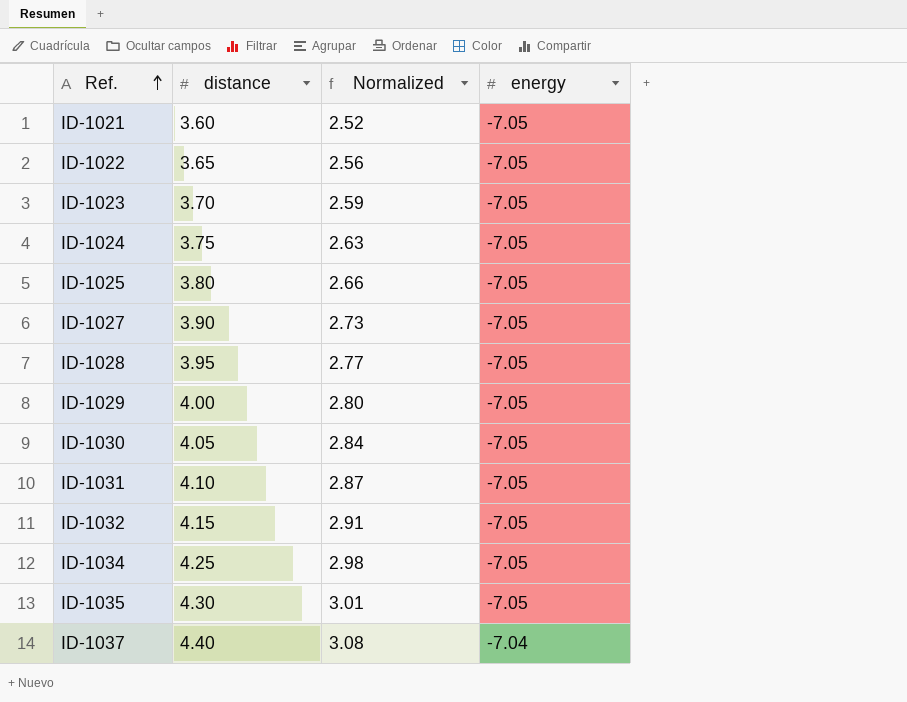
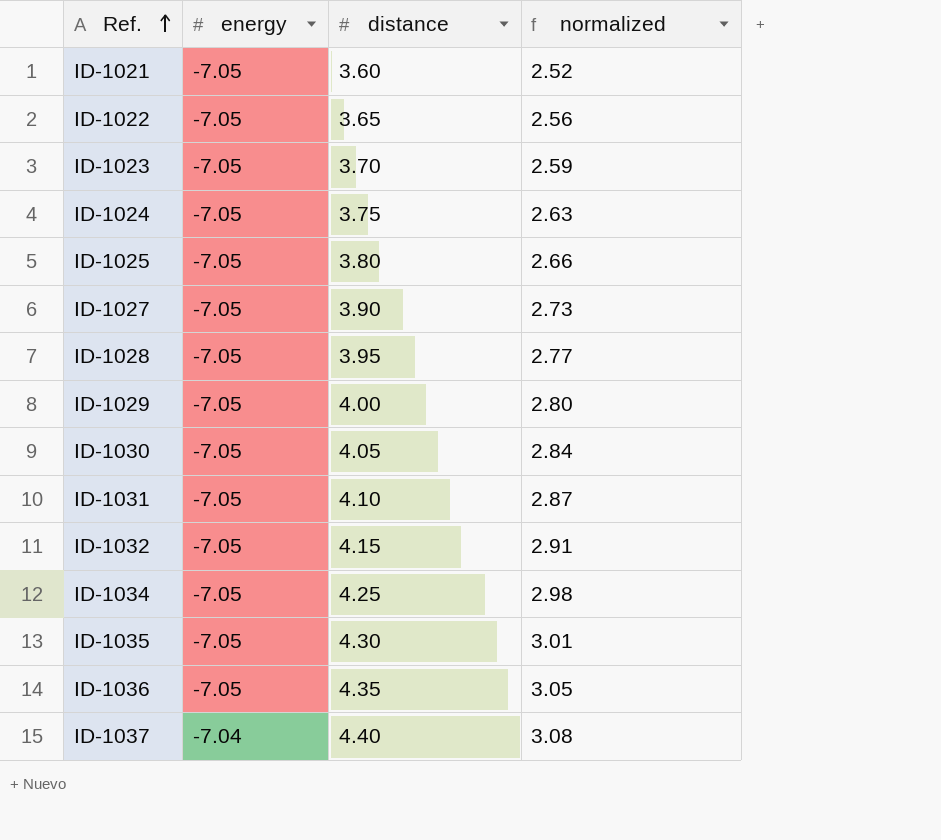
column energy | position: 4 -> 2
column name: Normalized -> normalized
row ID-1036: none -> -7.05 | 4.35 | 3.05

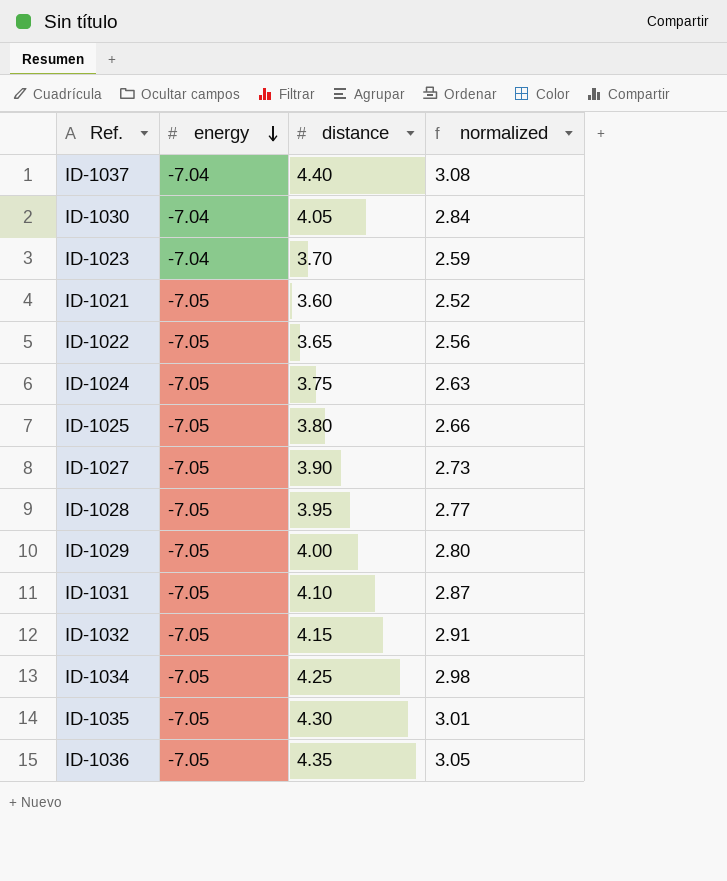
row order: Ref. ascending -> energy descending
ID-1030 | energy: -7.05 -> -7.04
ID-1023 | energy: -7.05 -> -7.04

